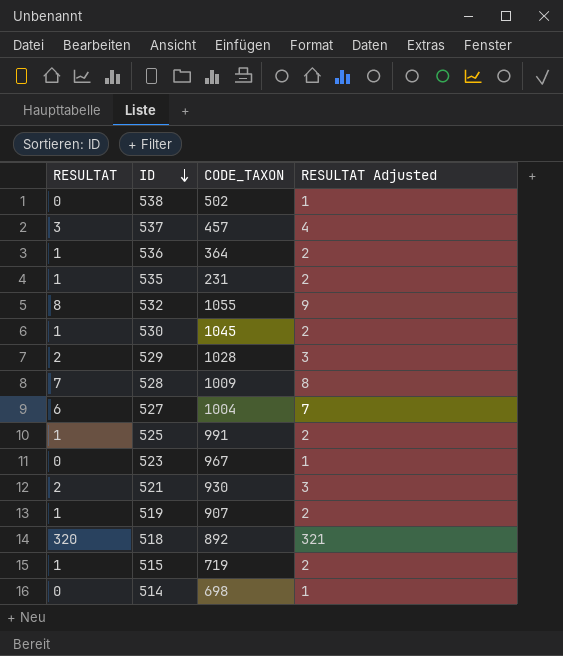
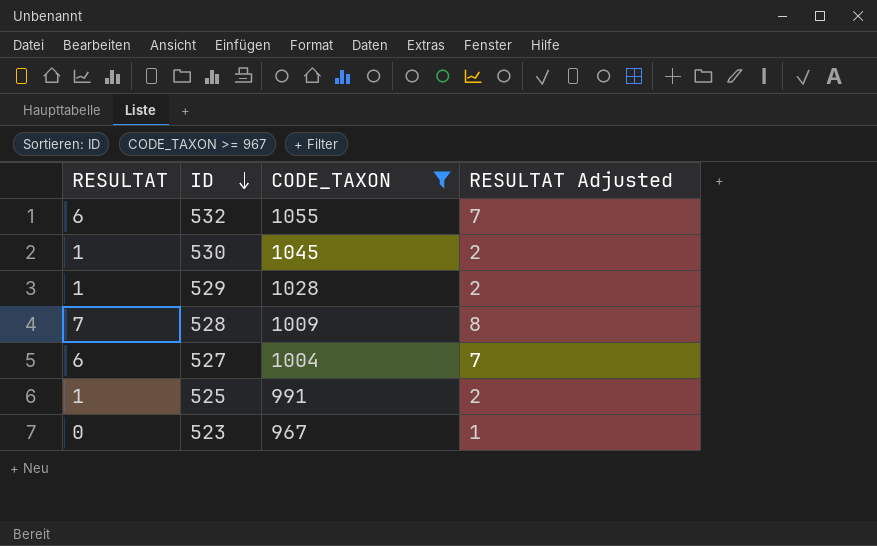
filter: none -> CODE_TAXON >= 967
532 | RESULTAT: 8 -> 6
532 | RESULTAT Adjusted: 9 -> 7
529 | RESULTAT: 2 -> 1
529 | RESULTAT Adjusted: 3 -> 2

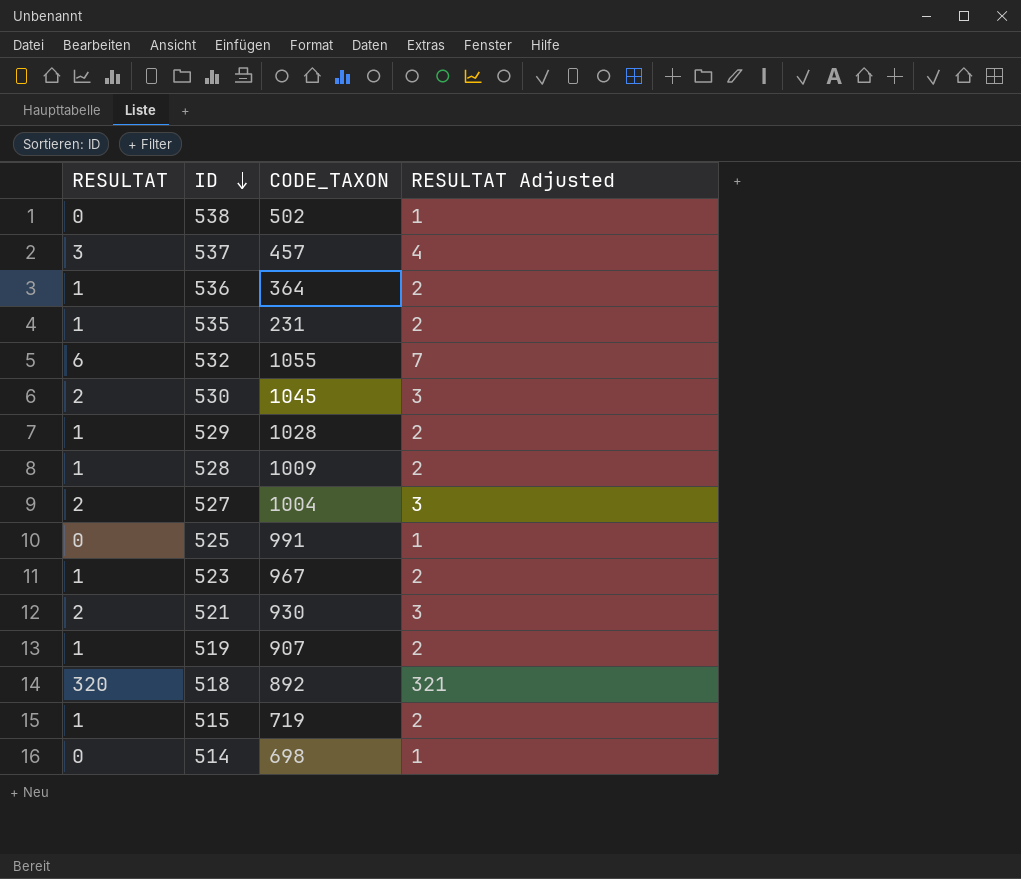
filter: CODE_TAXON >= 967 -> none
530 | RESULTAT: 1 -> 2
530 | RESULTAT Adjusted: 2 -> 3
528 | RESULTAT: 7 -> 1
528 | RESULTAT Adjusted: 8 -> 2
527 | RESULTAT: 6 -> 2
527 | RESULTAT Adjusted: 7 -> 3
525 | RESULTAT: 1 -> 0
525 | RESULTAT Adjusted: 2 -> 1
523 | RESULTAT: 0 -> 1
523 | RESULTAT Adjusted: 1 -> 2

